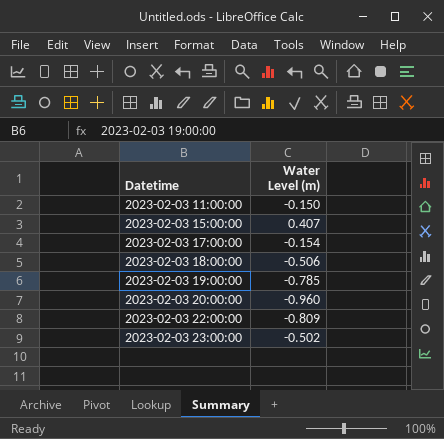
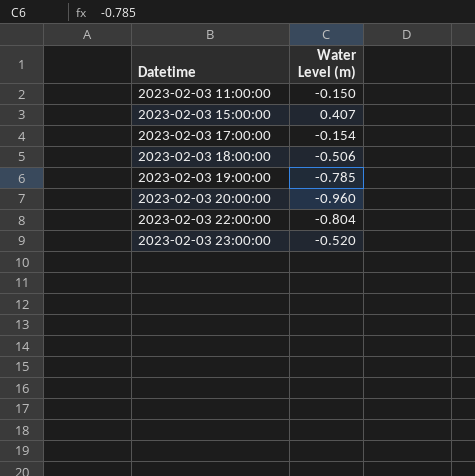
2023-02-03 22:00:00 | Water Level (m): -0.809 -> -0.804
2023-02-03 23:00:00 | Water Level (m): -0.502 -> -0.520

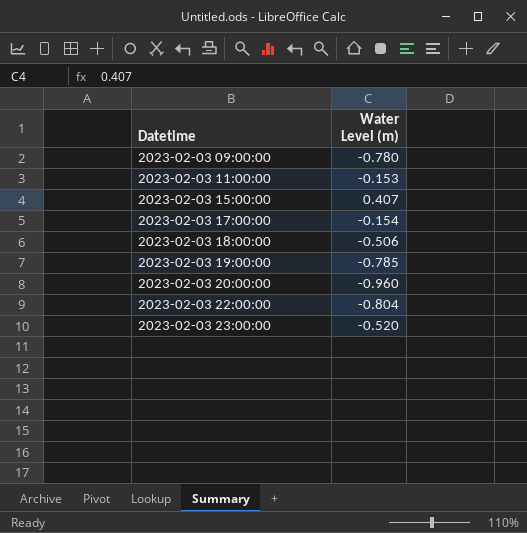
row 2023-02-03 09:00:00: none -> -0.780
2023-02-03 11:00:00 | Water Level (m): -0.150 -> -0.153

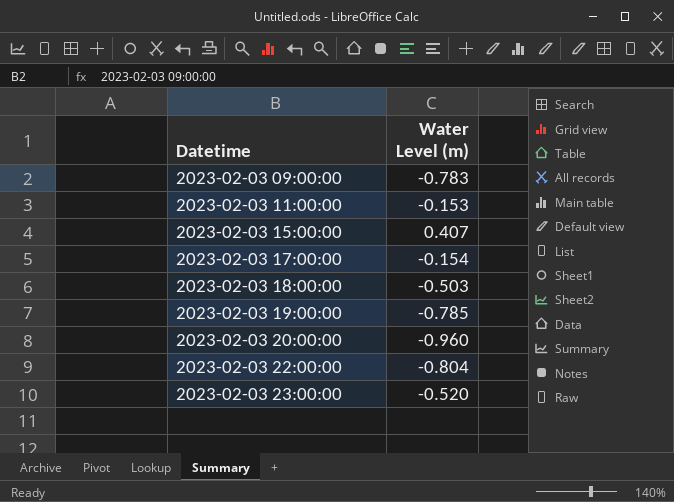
2023-02-03 09:00:00 | Water Level (m): -0.780 -> -0.783
2023-02-03 18:00:00 | Water Level (m): -0.506 -> -0.503

